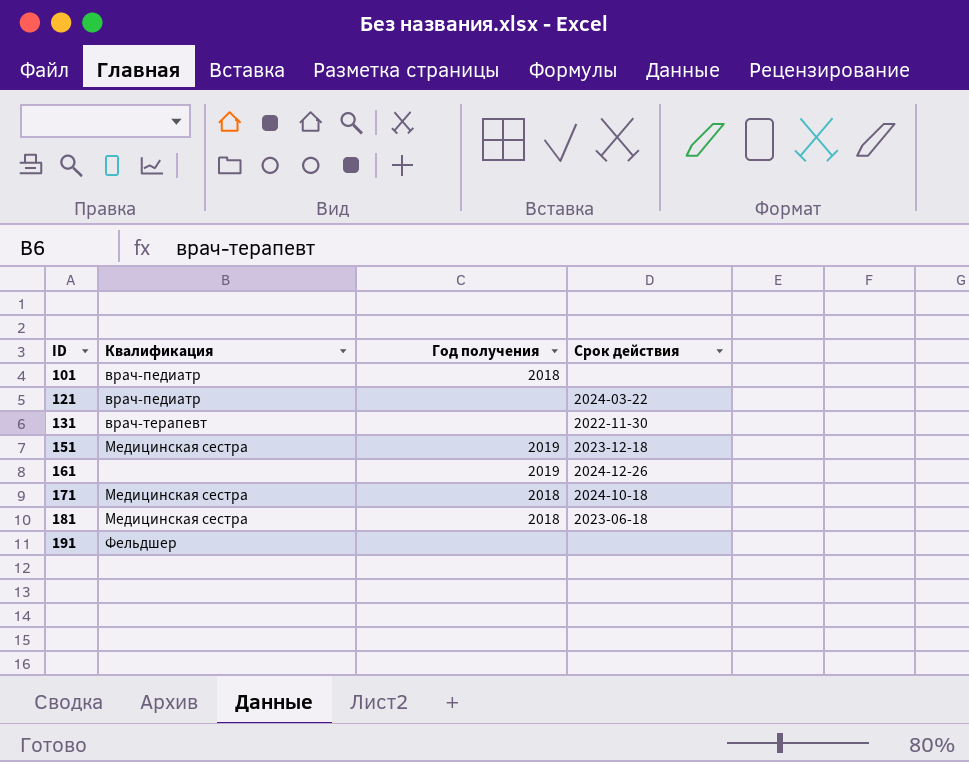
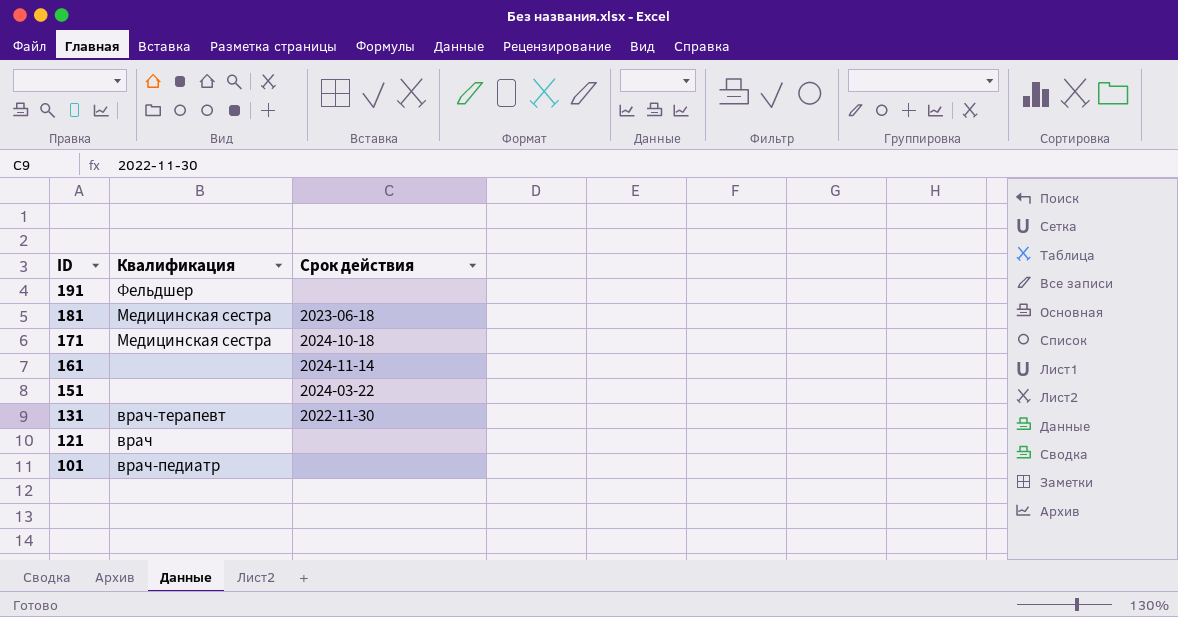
row order: ID ascending -> ID descending
column Год получения | position: 3 -> none
161 | Срок действия: 2024-12-26 -> 2024-11-14
151 | Квалификация: Медицинская сестра -> none
151 | Срок действия: 2023-12-18 -> 2024-03-22
121 | Квалификация: врач-педиатр -> врач
121 | Срок действия: 2024-03-22 -> none

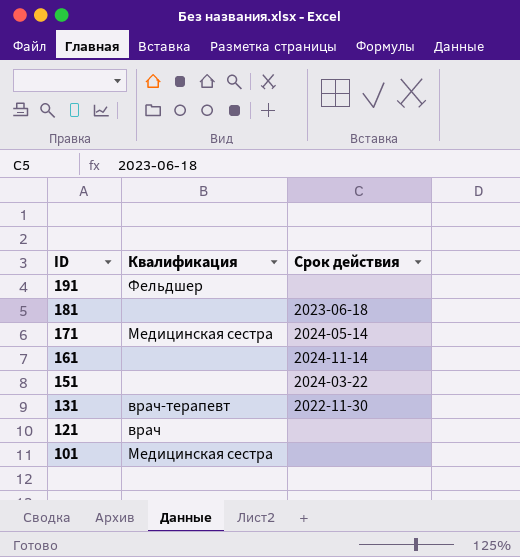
181 | Квалификация: Медицинская сестра -> none
171 | Срок действия: 2024-10-18 -> 2024-05-14
101 | Квалификация: врач-педиатр -> Медицинская сестра

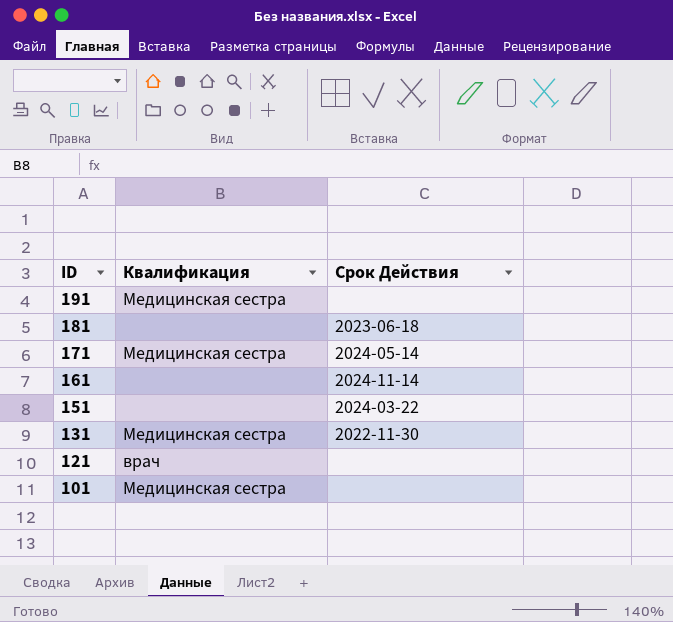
column name: Срок действия -> Срок Действия
191 | Квалификация: Фельдшер -> Медицинская сестра
131 | Квалификация: врач-терапевт -> Медицинская сестра

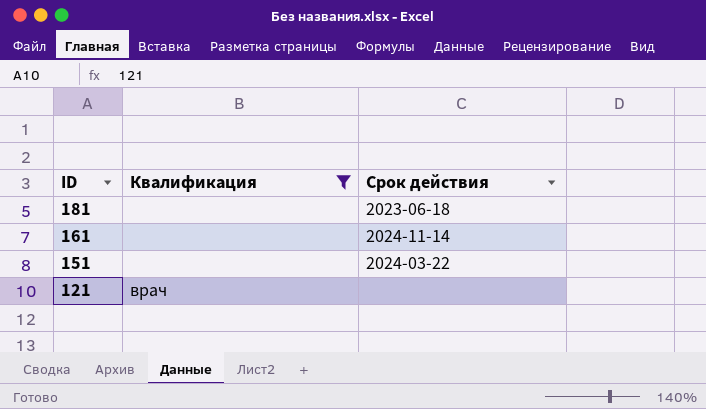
filter: none -> Квалификация != Медицинская сестра
column name: Срок Действия -> Срок действия

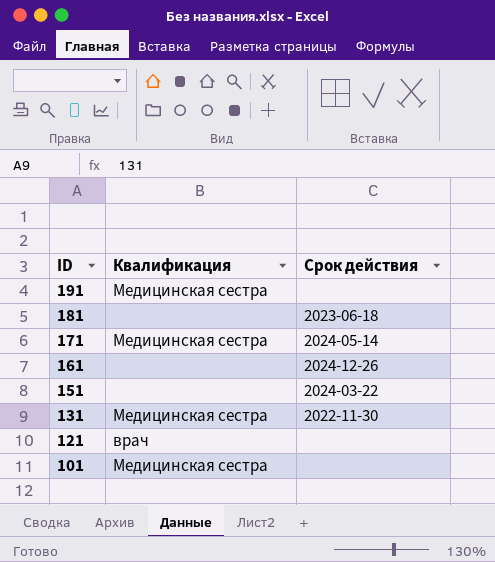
filter: Квалификация != Медицинская сестра -> none
161 | Срок действия: 2024-11-14 -> 2024-12-26

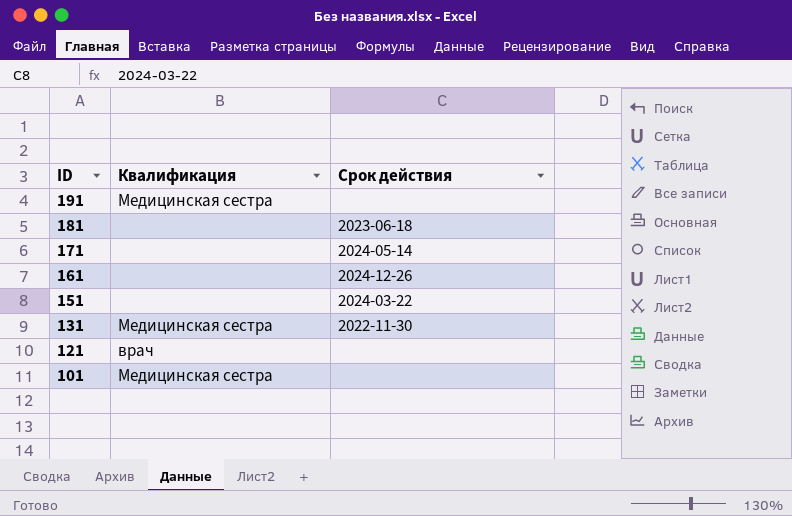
171 | Квалификация: Медицинская сестра -> none

